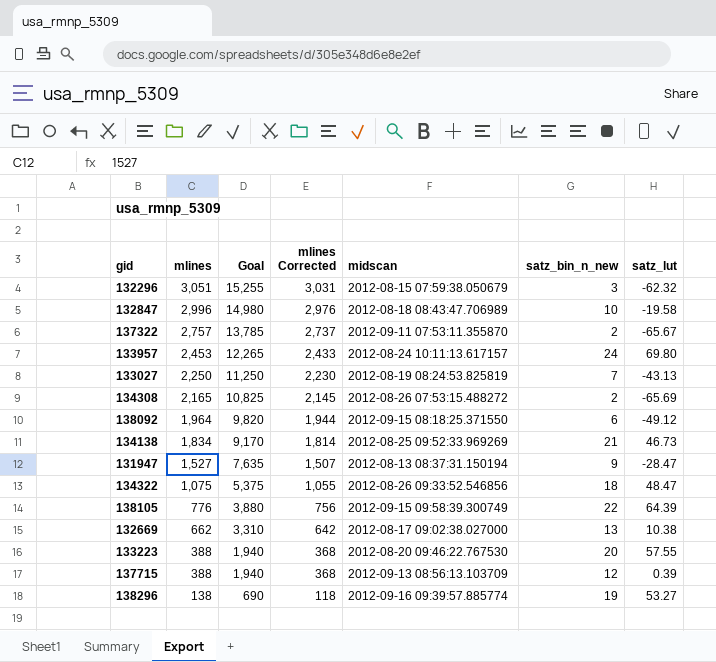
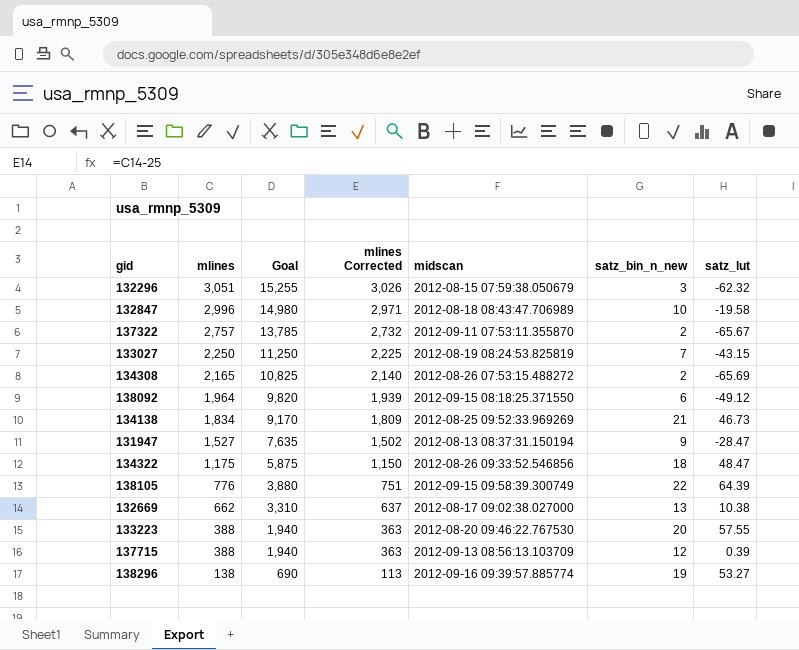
column mlines Corrected | formula: [mlines] - 20 -> [mlines] - 25
row 133957: 2,453 | 12,265 | 2,433 | 2012-08-24 10:11:13.617157 | 24 | 69.80 -> none
133027 | satz_lut: -43.13 -> -43.15
134322 | mlines: 1,075 -> 1,175
134322 | Goal: 5,375 -> 5,875

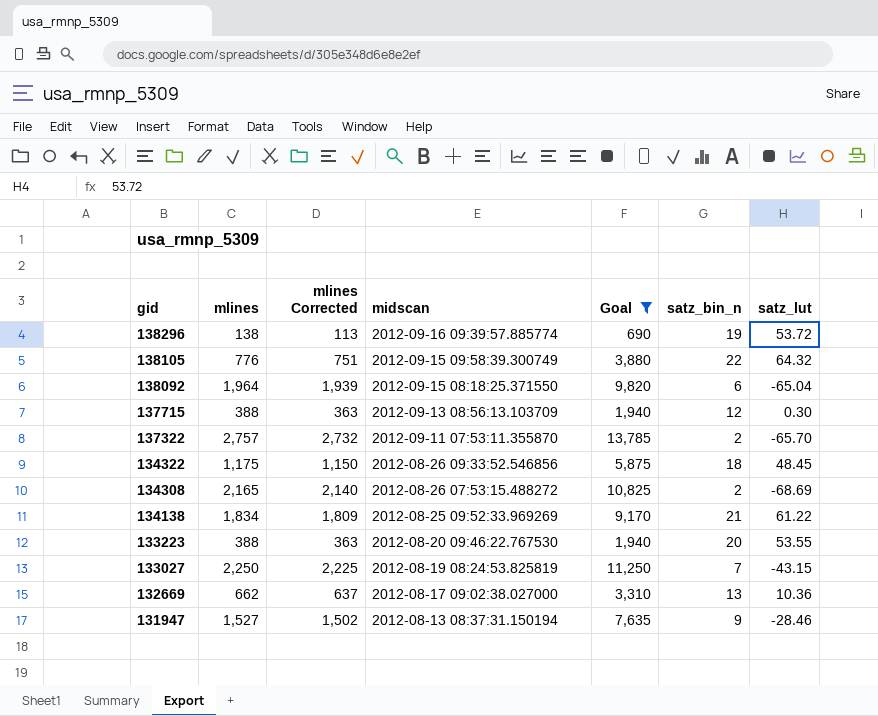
filter: none -> Goal <= 13,785
row order: mlines descending -> gid descending
column Goal | position: 3 -> 5
column name: satz_bin_n_new -> satz_bin_n
138296 | satz_lut: 53.27 -> 53.72
138105 | satz_lut: 64.39 -> 64.32
138092 | satz_lut: -49.12 -> -65.04
137715 | satz_lut: 0.39 -> 0.30
137322 | satz_lut: -65.67 -> -65.70
134322 | satz_lut: 48.47 -> 48.45
134308 | satz_lut: -65.69 -> -68.69
134138 | satz_lut: 46.73 -> 61.22
133223 | satz_lut: 57.55 -> 53.55
132669 | satz_lut: 10.38 -> 10.36
131947 | satz_lut: -28.47 -> -28.46

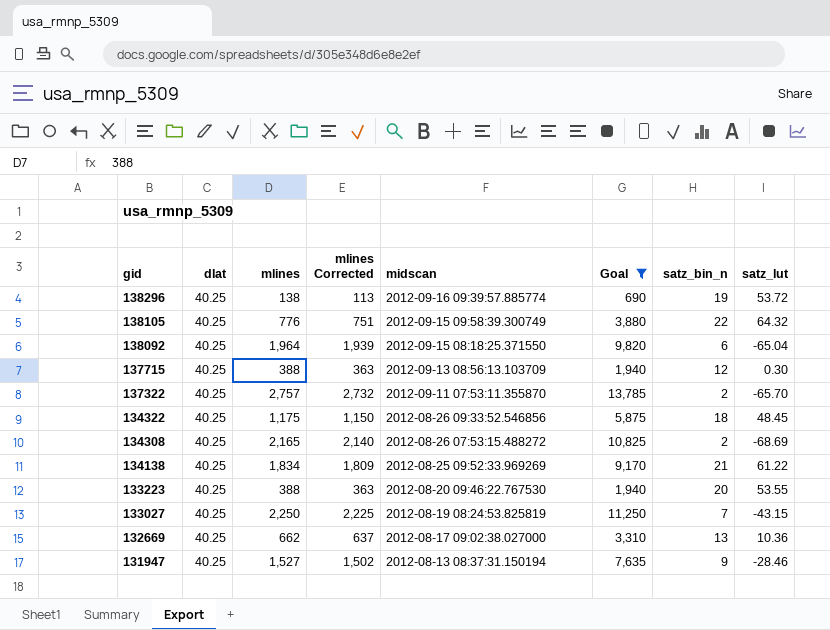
column dlat | position: none -> 2

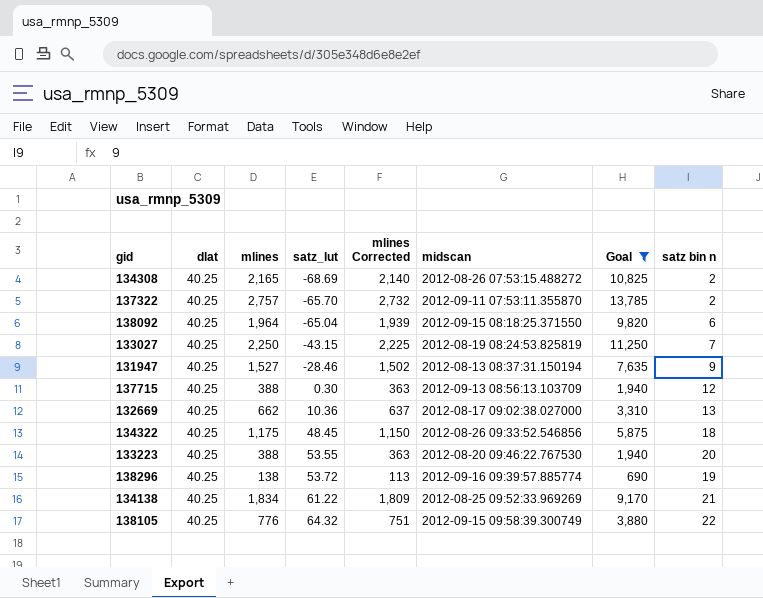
row order: gid descending -> satz_lut ascending
column satz_lut | position: 8 -> 4
column name: satz_bin_n -> satz bin n

